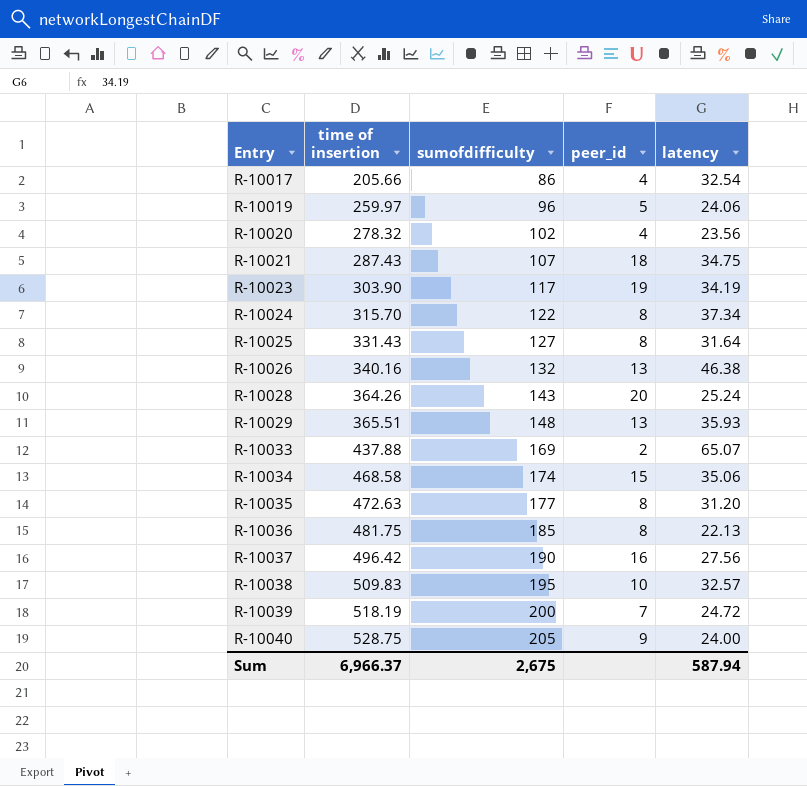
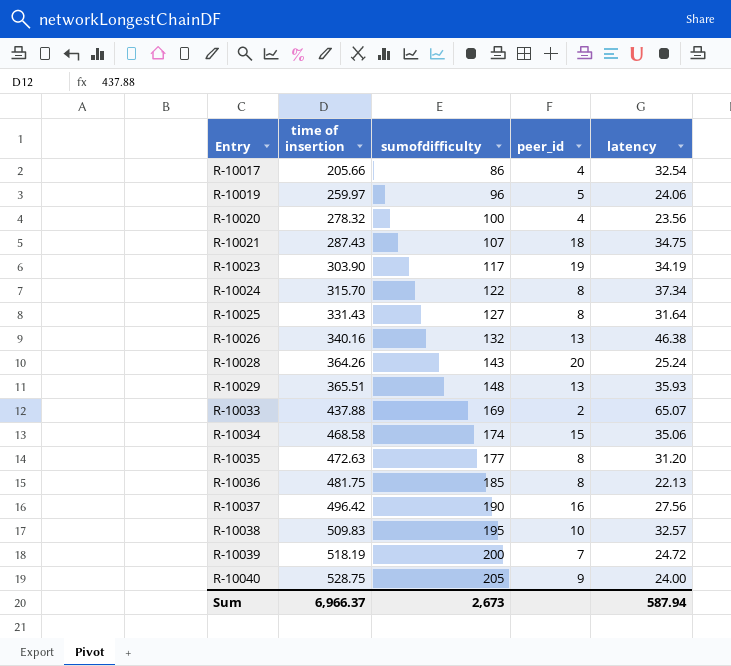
R-10020 | sumofdifficulty: 102 -> 100
Sum | sumofdifficulty: 2,675 -> 2,673

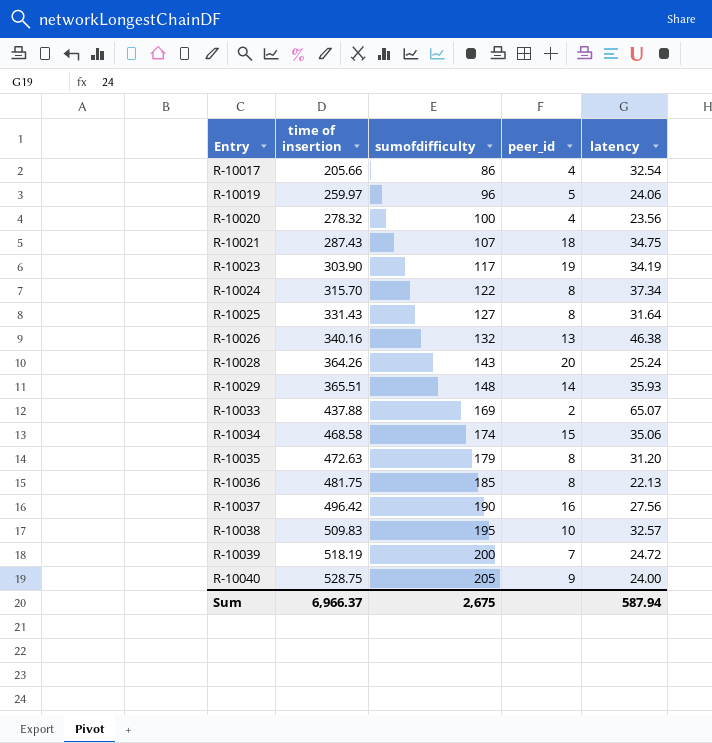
R-10029 | peer_id: 13 -> 14
R-10035 | sumofdifficulty: 177 -> 179
Sum | sumofdifficulty: 2,673 -> 2,675

